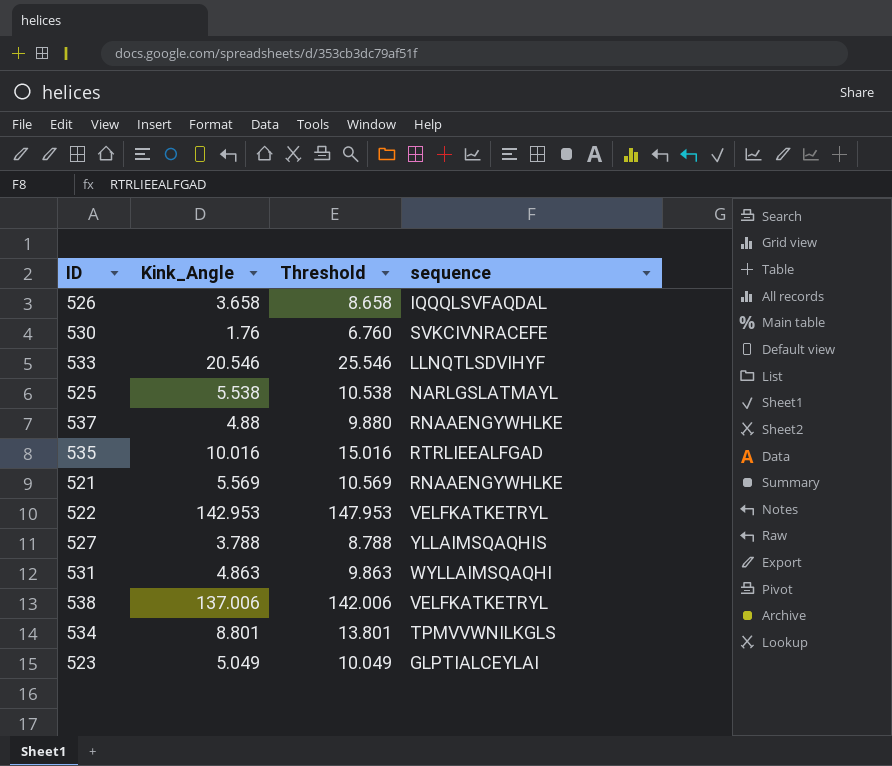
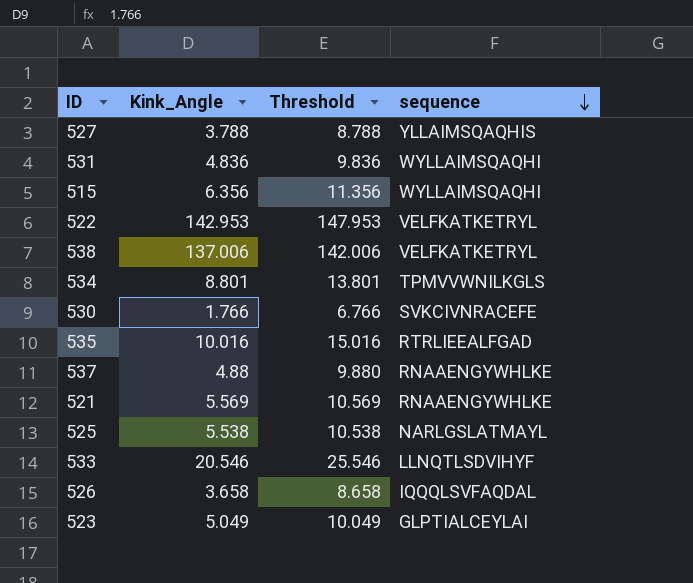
row order: none -> sequence descending
531 | Kink_Angle: 4.863 -> 4.836
531 | Threshold: 9.863 -> 9.836
row 515: none -> 6.356 | 11.356 | WYLLAIMSQAQHI
530 | Kink_Angle: 1.76 -> 1.766
530 | Threshold: 6.760 -> 6.766

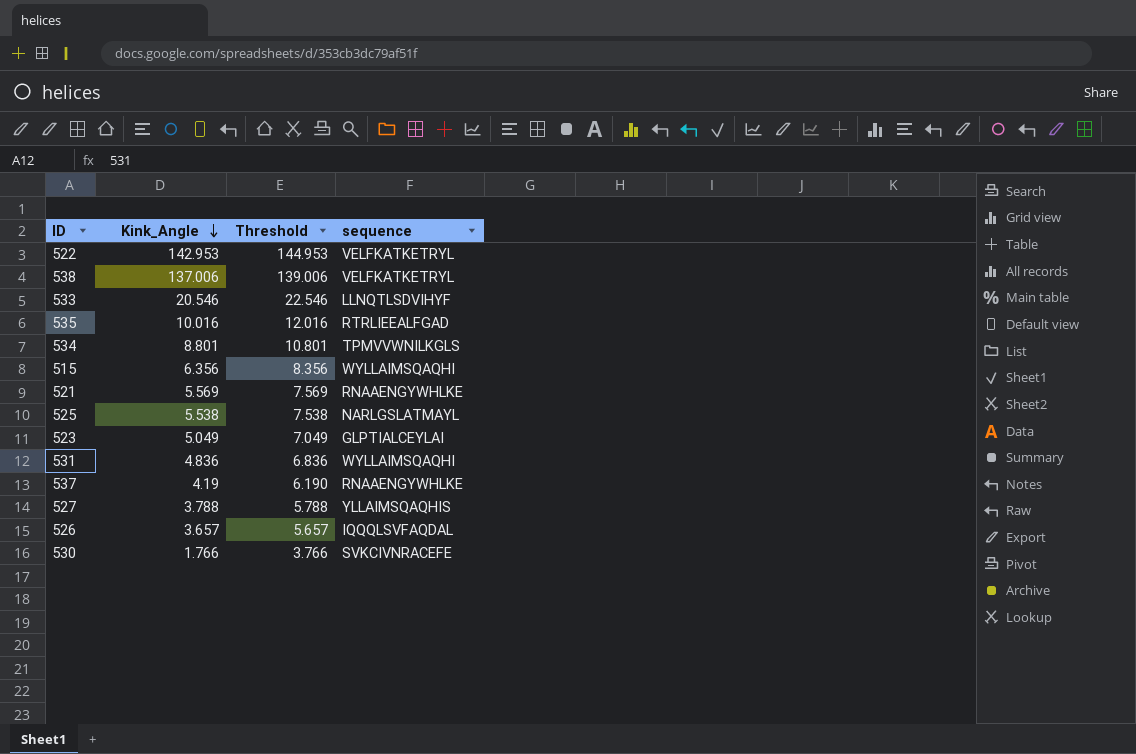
row order: sequence descending -> Kink_Angle descending
column Threshold | formula: [Kink_Angle] + 5 -> [Kink_Angle] + 2
537 | Kink_Angle: 4.88 -> 4.19
526 | Kink_Angle: 3.658 -> 3.657

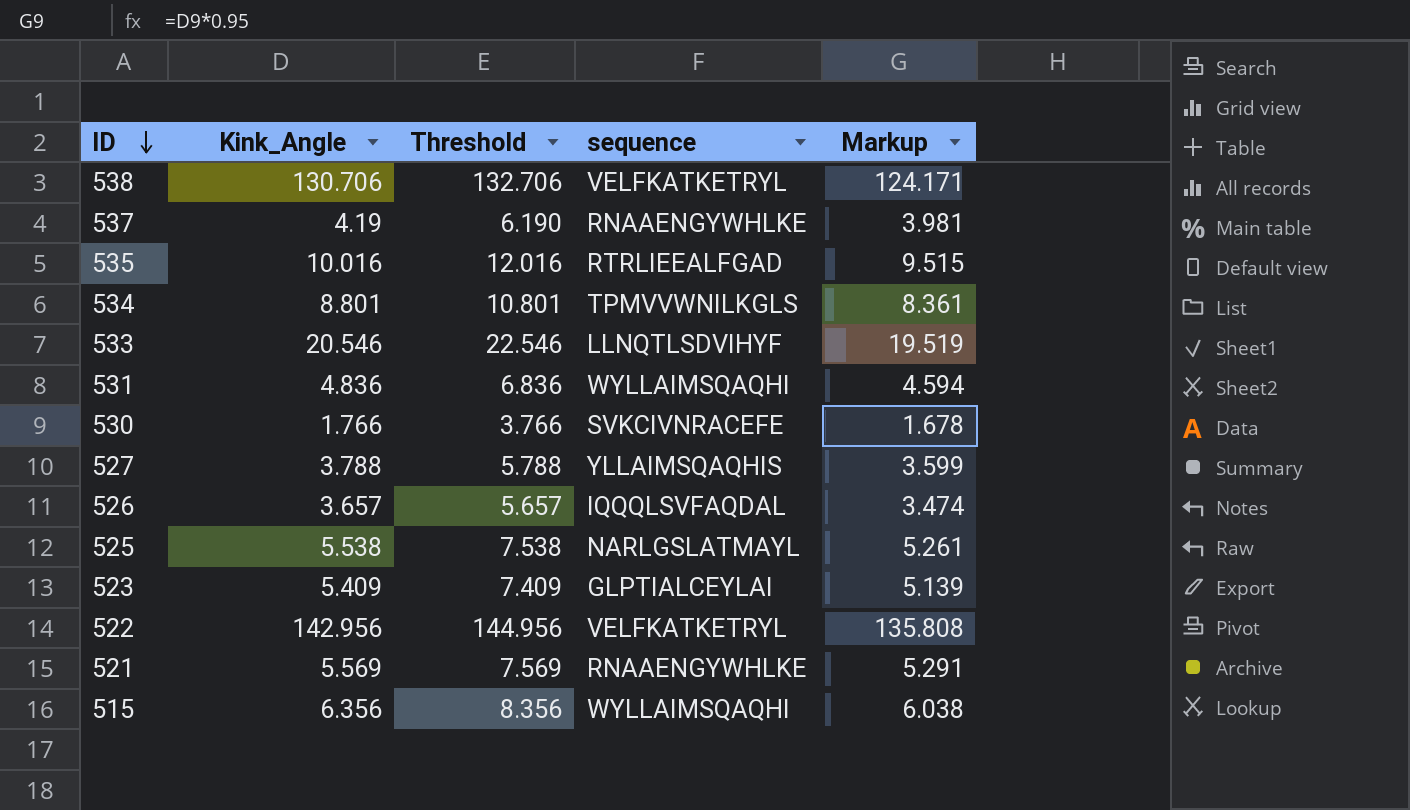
row order: Kink_Angle descending -> ID descending
column Markup | formula: none -> [Kink_Angle] * 0.95
538 | Kink_Angle: 137.006 -> 130.706
538 | Threshold: 139.006 -> 132.706
523 | Kink_Angle: 5.049 -> 5.409
523 | Threshold: 7.049 -> 7.409
522 | Kink_Angle: 142.953 -> 142.956
522 | Threshold: 144.953 -> 144.956

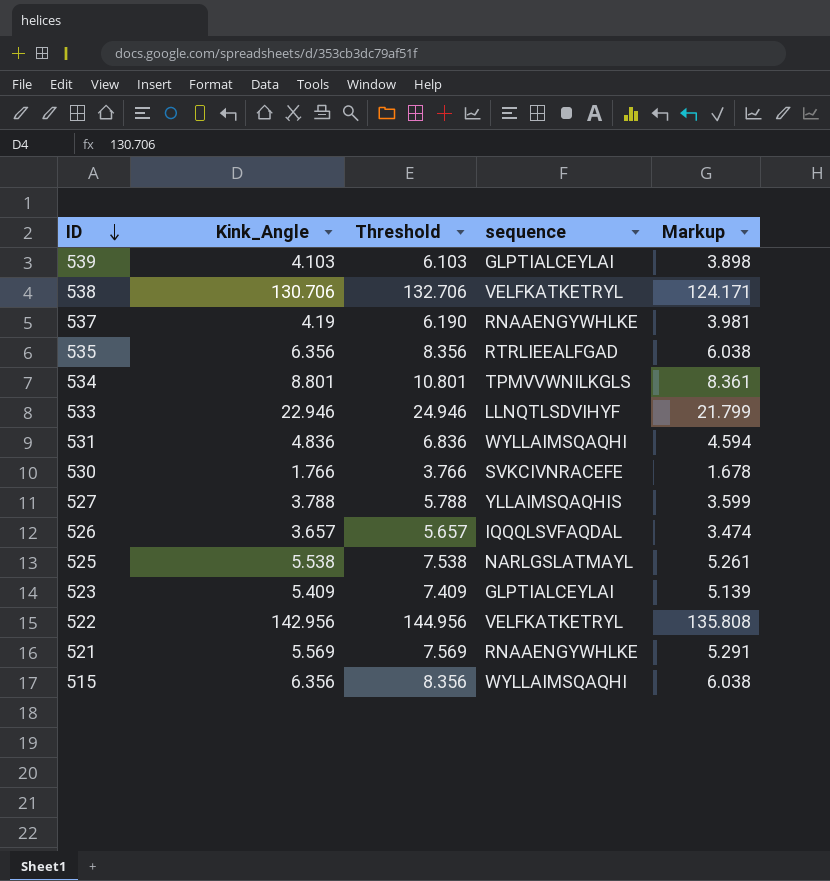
row 539: none -> 4.103 | 6.103 | GLPTIALCEYLAI | 3.898
535 | Kink_Angle: 10.016 -> 6.356
535 | Threshold: 12.016 -> 8.356
535 | Markup: 9.515 -> 6.038
533 | Kink_Angle: 20.546 -> 22.946
533 | Threshold: 22.546 -> 24.946
533 | Markup: 19.519 -> 21.799

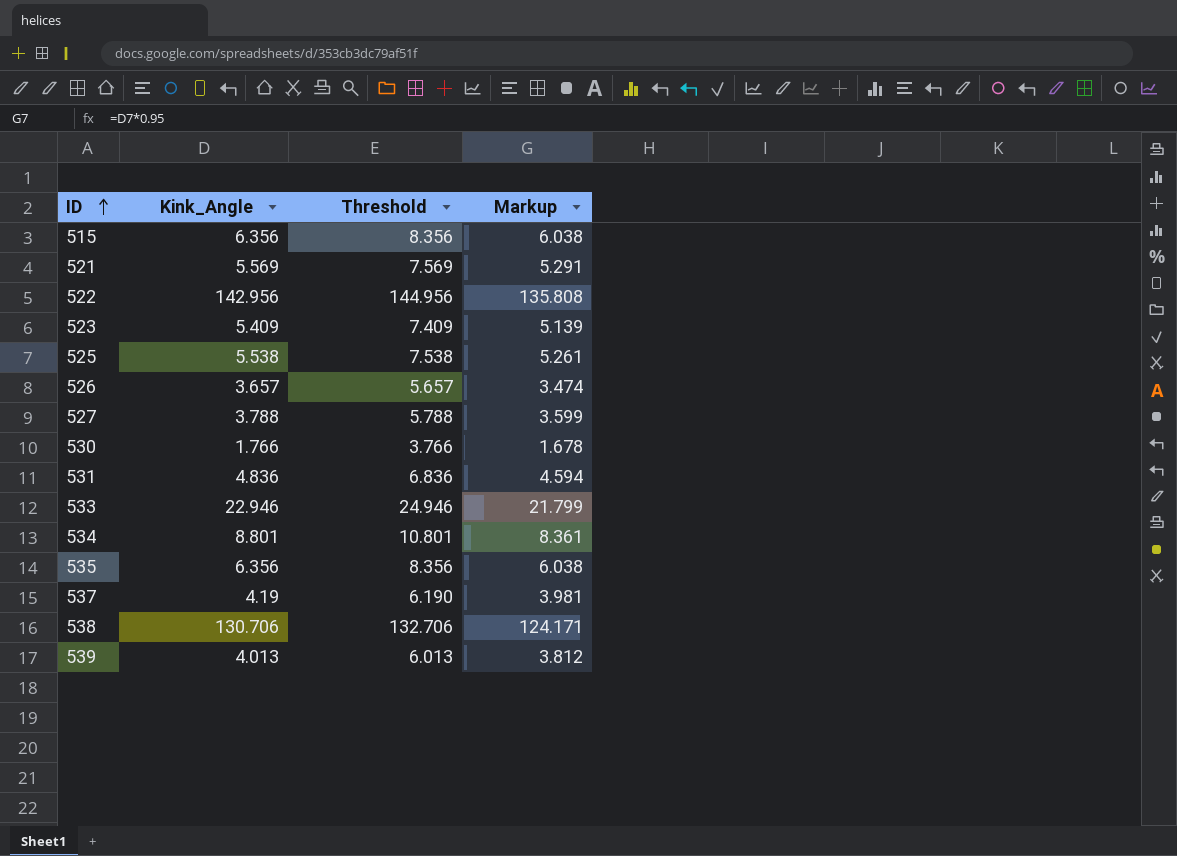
row order: ID descending -> ID ascending
column sequence | position: 4 -> none
539 | Kink_Angle: 4.103 -> 4.013
539 | Threshold: 6.103 -> 6.013
539 | Markup: 3.898 -> 3.812

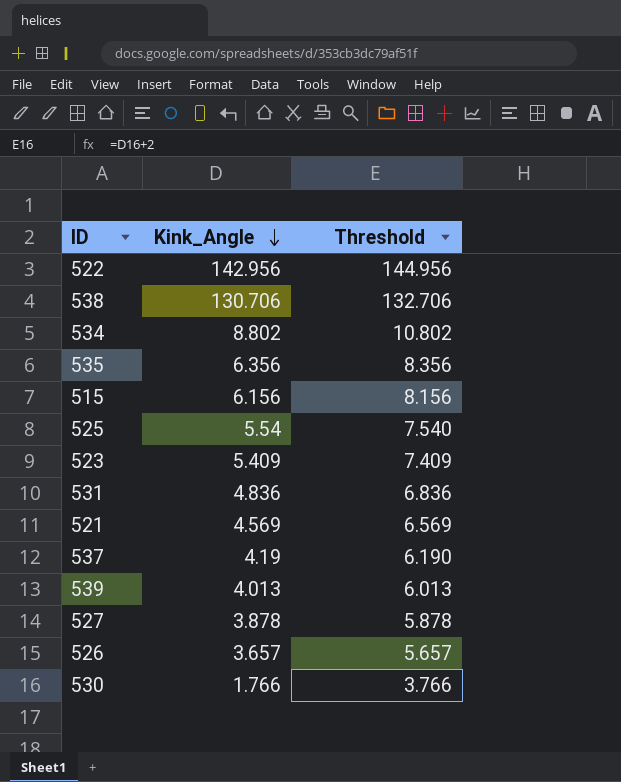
row order: ID ascending -> Kink_Angle descending
column Markup | formula: [Kink_Angle] * 0.95 -> none
row 533: 22.946 | 24.946 | 21.799 -> none
534 | Kink_Angle: 8.801 -> 8.802
534 | Threshold: 10.801 -> 10.802
515 | Kink_Angle: 6.356 -> 6.156
515 | Threshold: 8.356 -> 8.156
525 | Kink_Angle: 5.538 -> 5.54
525 | Threshold: 7.538 -> 7.540
521 | Kink_Angle: 5.569 -> 4.569
521 | Threshold: 7.569 -> 6.569
527 | Kink_Angle: 3.788 -> 3.878
527 | Threshold: 5.788 -> 5.878

